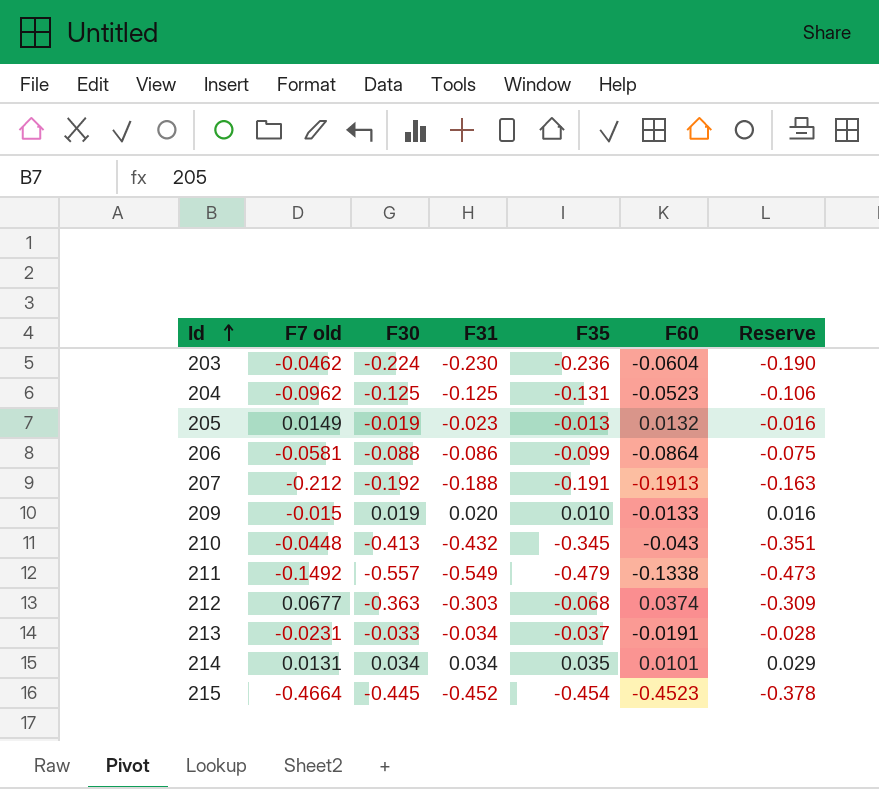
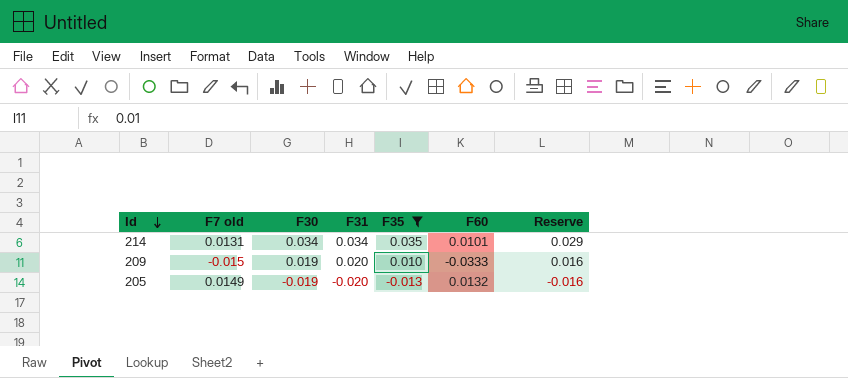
filter: none -> F35 >= -0.013
row order: Id ascending -> Id descending
209 | F60: -0.0133 -> -0.0333
205 | F31: -0.023 -> -0.020

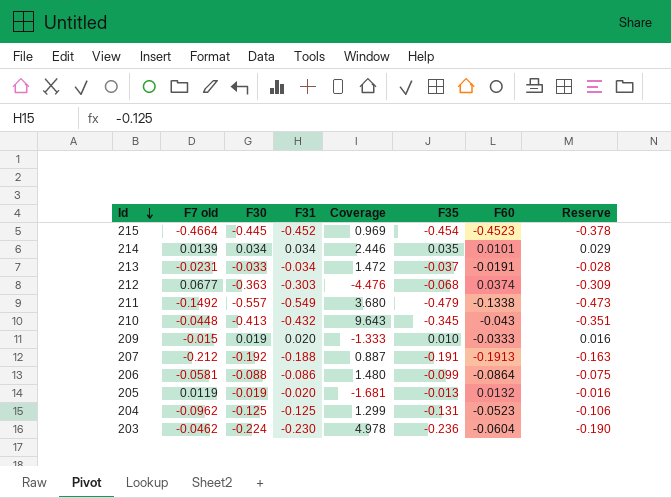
filter: F35 >= -0.013 -> none
column Coverage | formula: none -> [F31] / [F7 old]
214 | F7 old: 0.0131 -> 0.0139
205 | F7 old: 0.0149 -> 0.0119

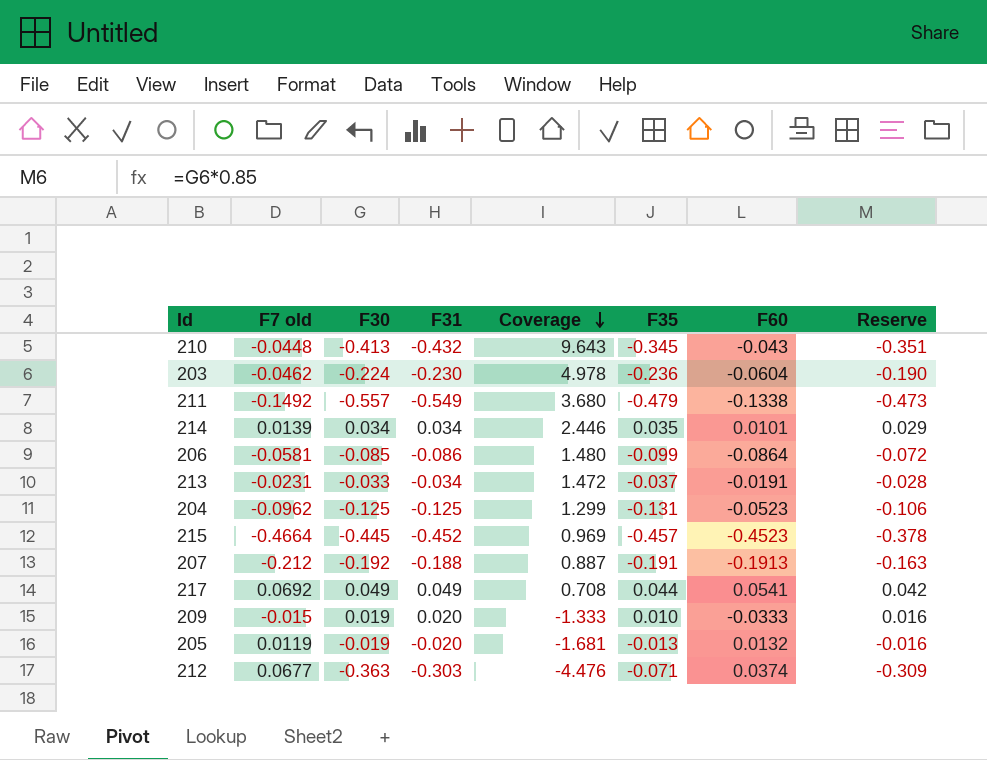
row order: Id descending -> Coverage descending
206 | F30: -0.088 -> -0.085
206 | Reserve: -0.075 -> -0.072
215 | F35: -0.454 -> -0.457
row 217: none -> 0.0692 | 0.049 | 0.049 | 0.708 | 0.044 | 0.0541 | 0.042
212 | F35: -0.068 -> -0.071

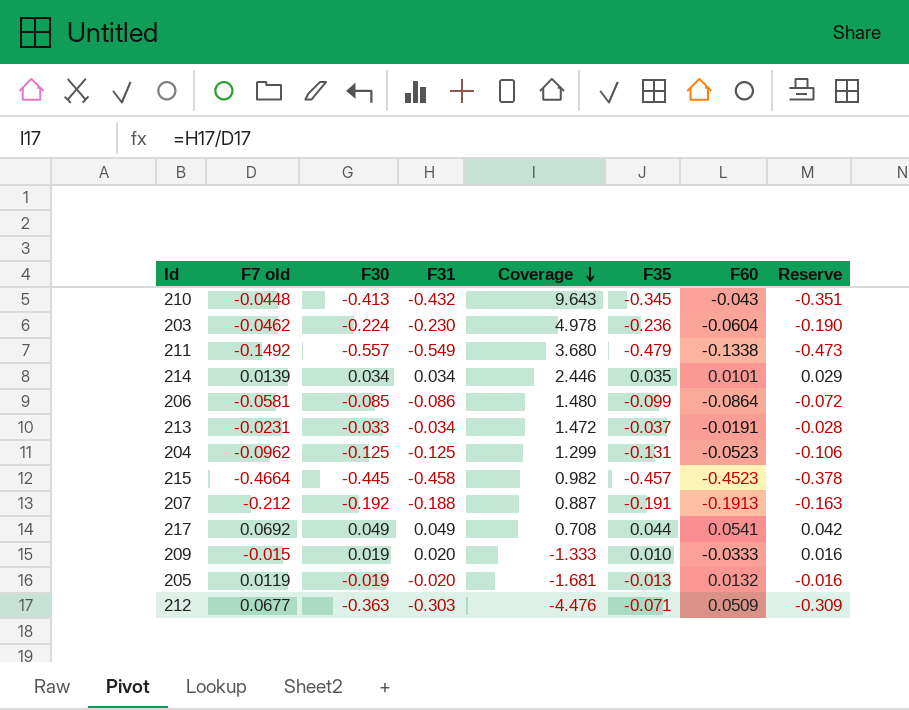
215 | F31: -0.452 -> -0.458
215 | Coverage: 0.969 -> 0.982
212 | F60: 0.0374 -> 0.0509

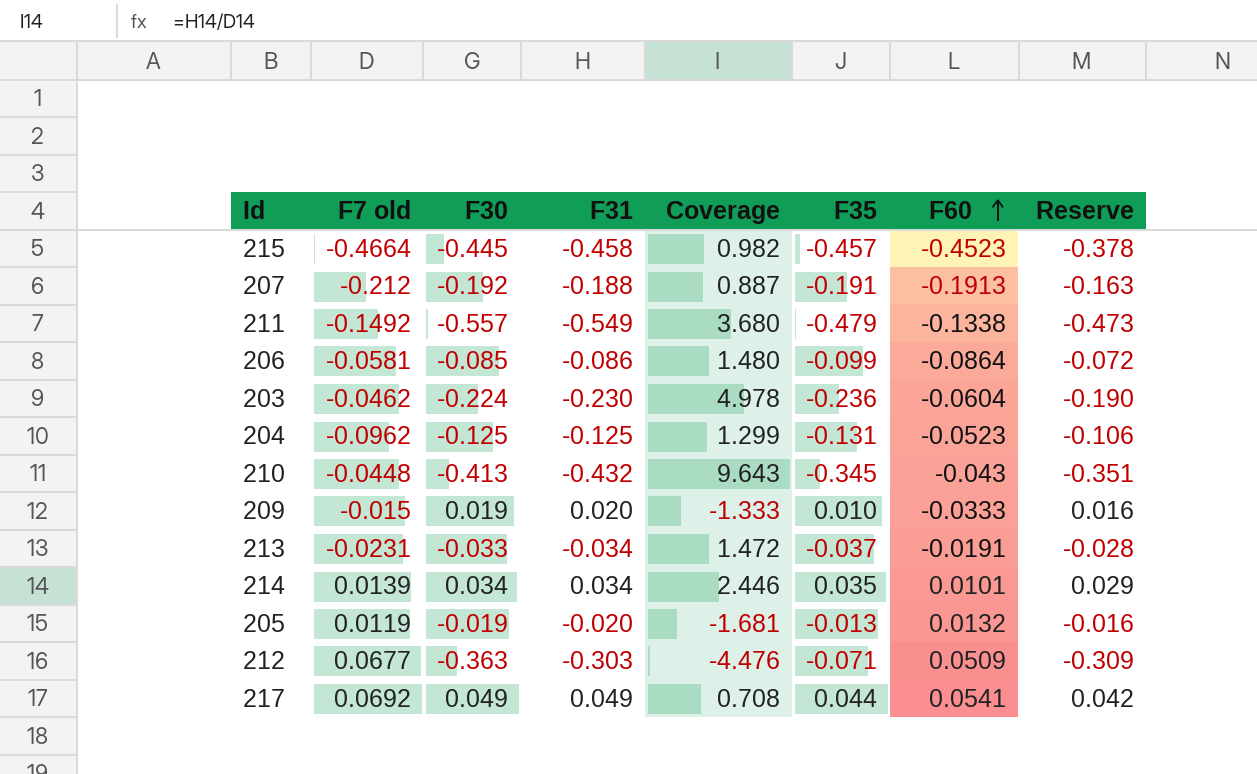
row order: Coverage descending -> F60 ascending

